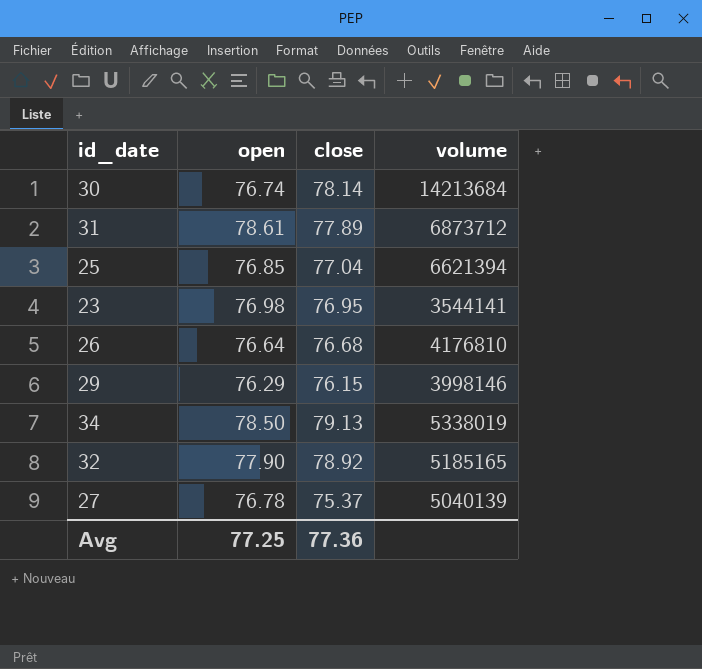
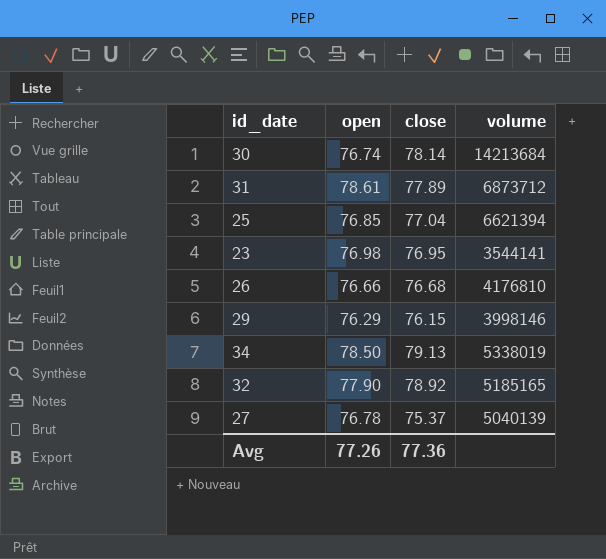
26 | open: 76.64 -> 76.66
Avg | open: 77.25 -> 77.26

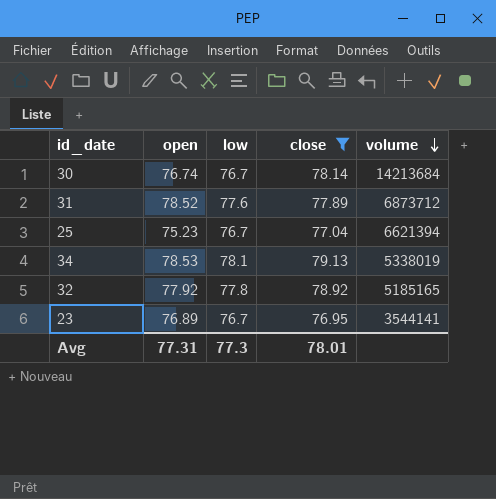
filter: none -> close >= 76.95
row order: none -> volume descending
column low | position: none -> 3
31 | open: 78.61 -> 78.52
25 | open: 76.85 -> 75.23
34 | open: 78.50 -> 78.53
32 | open: 77.90 -> 77.92
23 | open: 76.98 -> 76.89
Avg | open: 77.26 -> 77.31
Avg | close: 77.36 -> 78.01

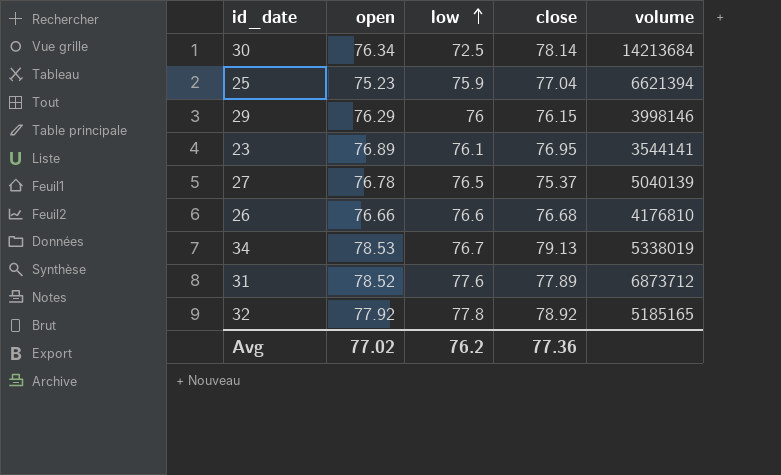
filter: close >= 76.95 -> none
row order: volume descending -> low ascending
30 | open: 76.74 -> 76.34
30 | low: 76.7 -> 72.5
25 | low: 76.7 -> 75.9
23 | low: 76.7 -> 76.1
34 | low: 78.1 -> 76.7
Avg | open: 77.31 -> 77.02
Avg | low: 77.3 -> 76.2
Avg | close: 78.01 -> 77.36

